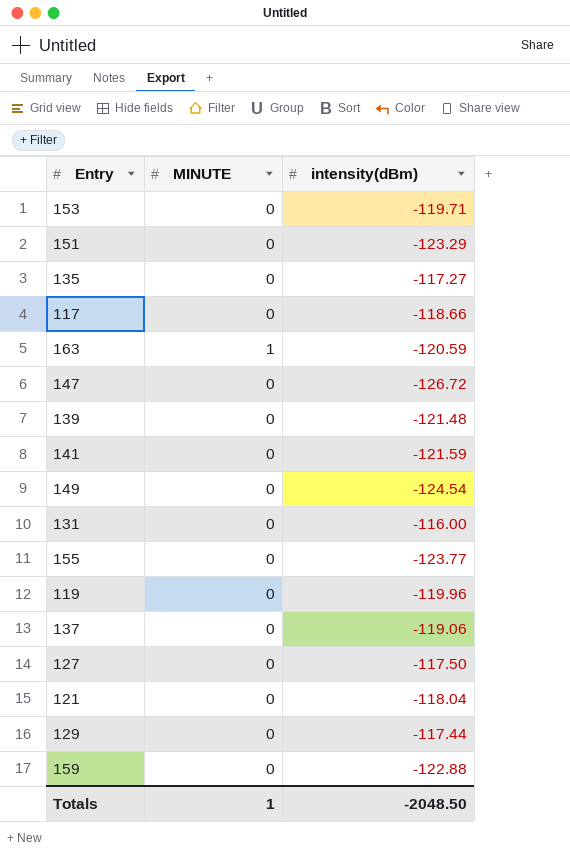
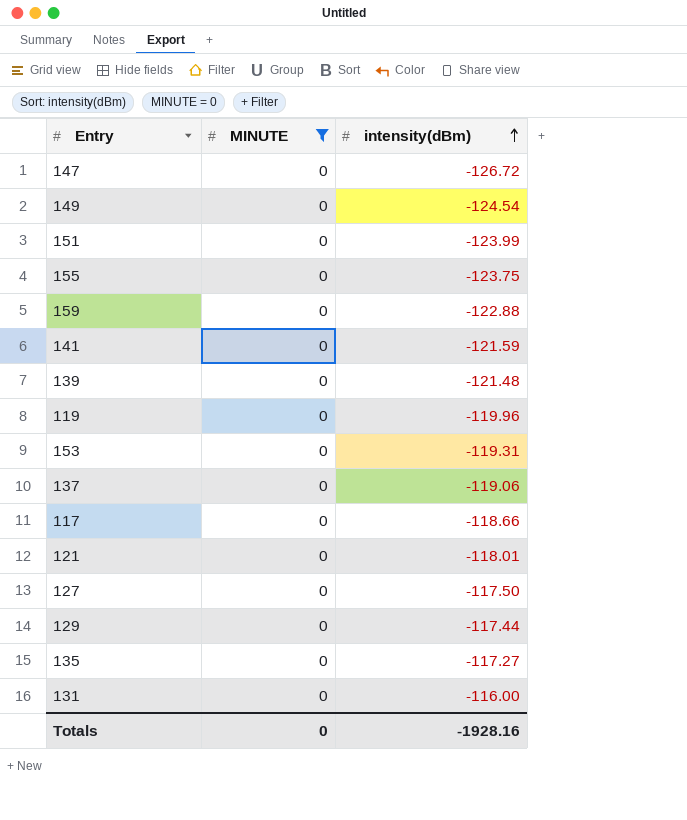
filter: none -> MINUTE = 0
row order: none -> intensity(dBm) ascending
151 | intensity(dBm): -123.29 -> -123.99
155 | intensity(dBm): -123.77 -> -123.75
153 | intensity(dBm): -119.71 -> -119.31
121 | intensity(dBm): -118.04 -> -118.01
Totals | MINUTE: 1 -> 0
Totals | intensity(dBm): -2048.50 -> -1928.16

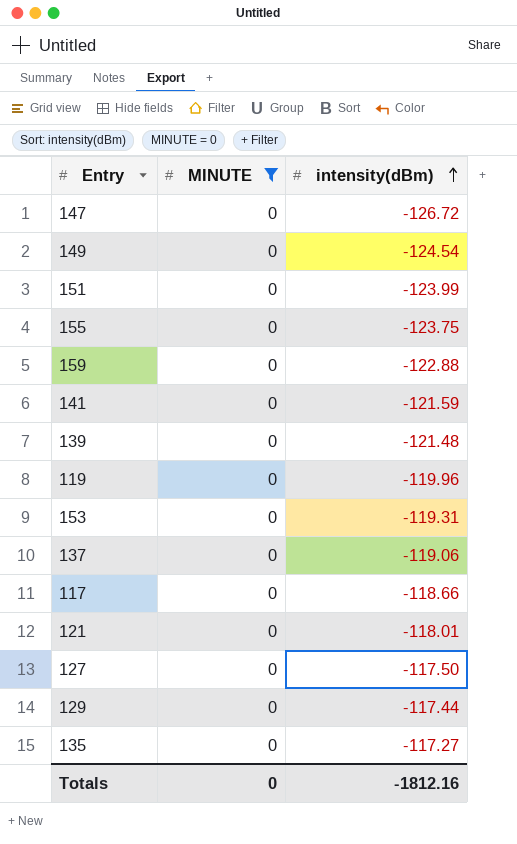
row 131: 0 | -116.00 -> none
Totals | intensity(dBm): -1928.16 -> -1812.16

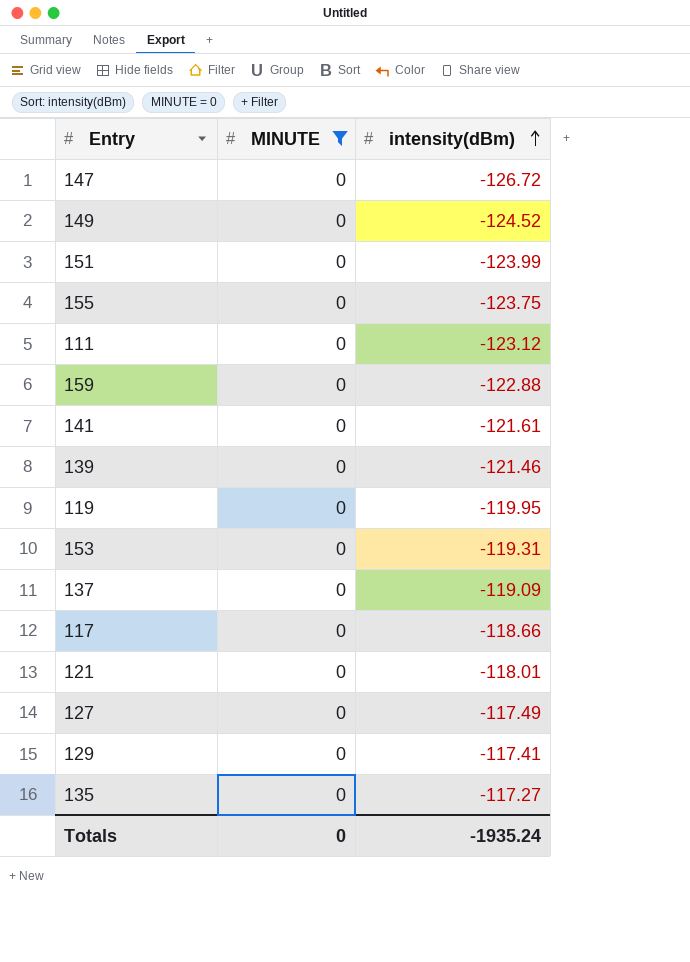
149 | intensity(dBm): -124.54 -> -124.52
row 111: none -> 0 | -123.12
141 | intensity(dBm): -121.59 -> -121.61
139 | intensity(dBm): -121.48 -> -121.46
119 | intensity(dBm): -119.96 -> -119.95
137 | intensity(dBm): -119.06 -> -119.09
127 | intensity(dBm): -117.50 -> -117.49
129 | intensity(dBm): -117.44 -> -117.41
Totals | intensity(dBm): -1812.16 -> -1935.24

